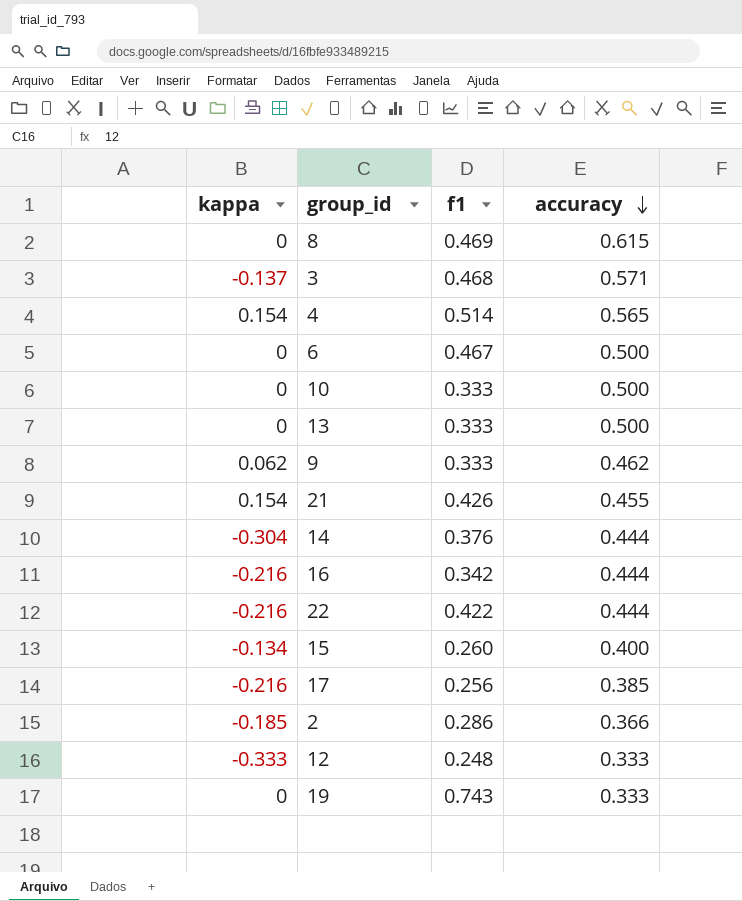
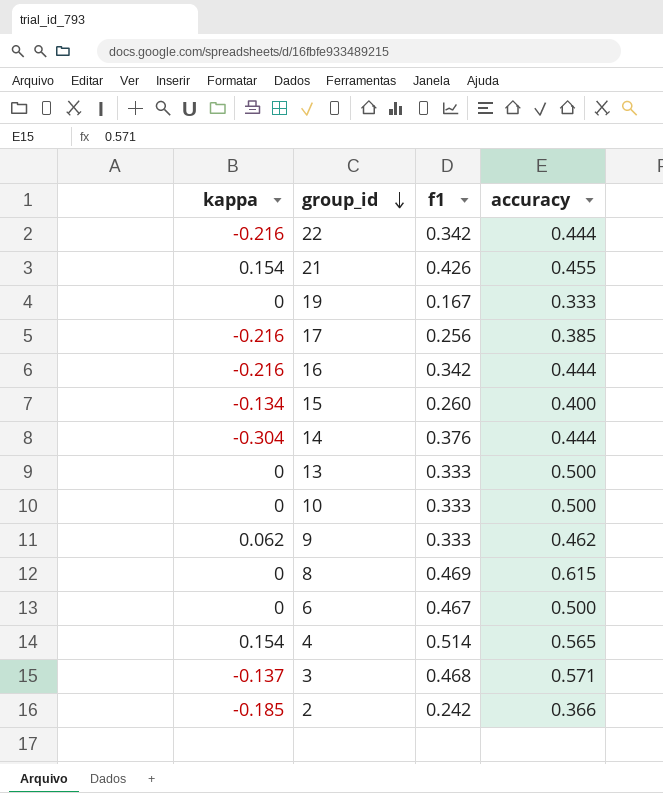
row order: accuracy descending -> group_id descending
row 12: -0.333 | 0.248 | 0.333 -> none
22 | f1: 0.422 -> 0.342
19 | f1: 0.743 -> 0.167
2 | f1: 0.286 -> 0.242

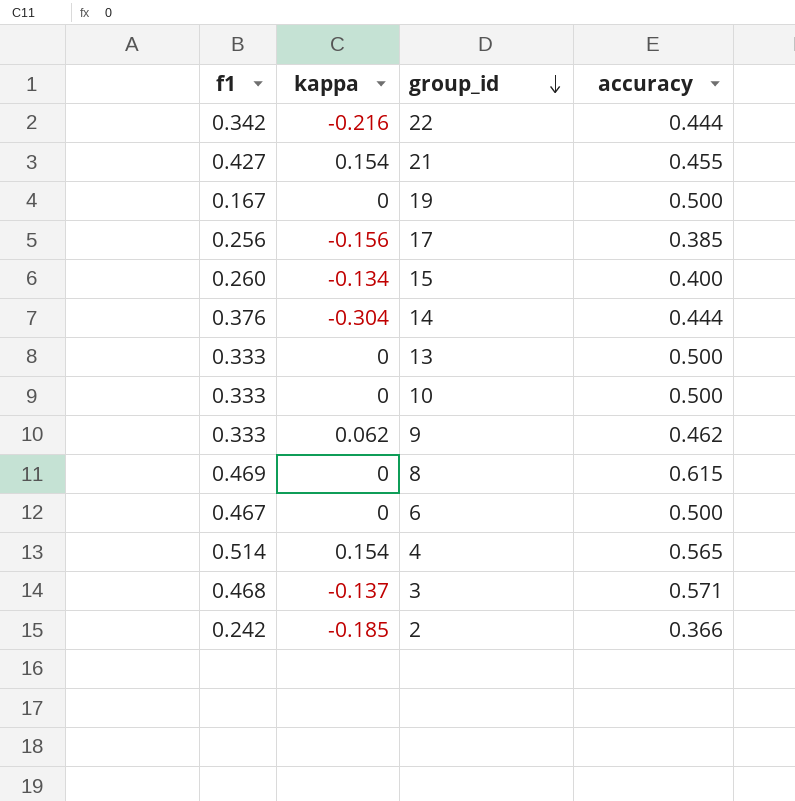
column f1 | position: 3 -> 1
row 16: -0.216 | 0.342 | 0.444 -> none
21 | f1: 0.426 -> 0.427
19 | accuracy: 0.333 -> 0.500
17 | kappa: -0.216 -> -0.156

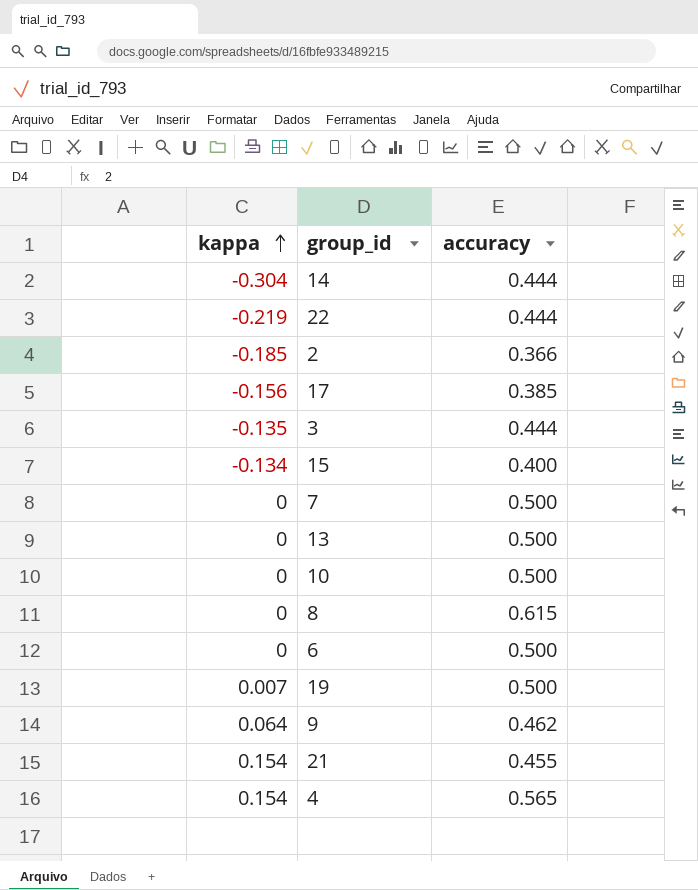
row order: group_id descending -> kappa ascending
column f1 | position: 1 -> none
22 | kappa: -0.216 -> -0.219
3 | kappa: -0.137 -> -0.135
3 | accuracy: 0.571 -> 0.444
row 7: none -> 0 | 0.500
19 | kappa: 0 -> 0.007
9 | kappa: 0.062 -> 0.064

